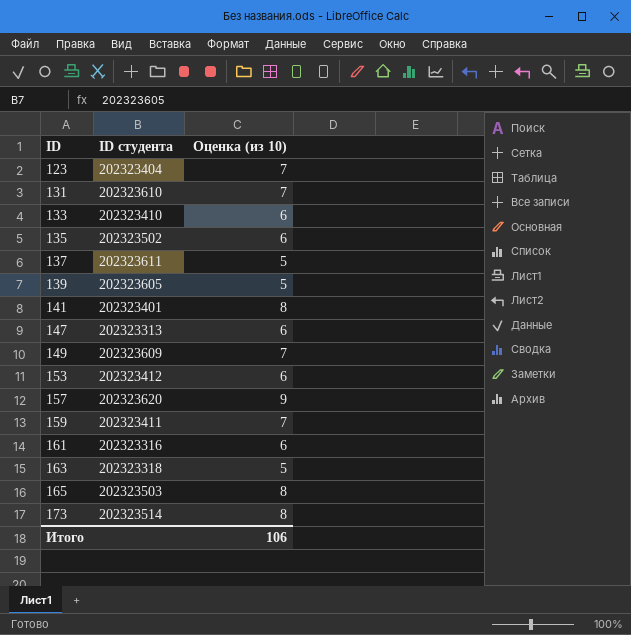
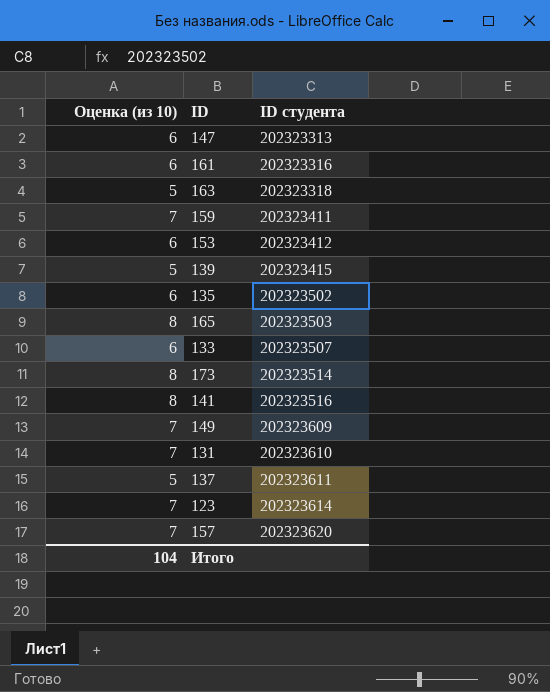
row order: ID ascending -> ID студента ascending
column Оценка (из 10) | position: 3 -> 1
139 | ID студента: 202323605 -> 202323415
133 | ID студента: 202323410 -> 202323507
141 | ID студента: 202323401 -> 202323516
123 | ID студента: 202323404 -> 202323614
157 | Оценка (из 10): 9 -> 7
Итого | Оценка (из 10): 106 -> 104

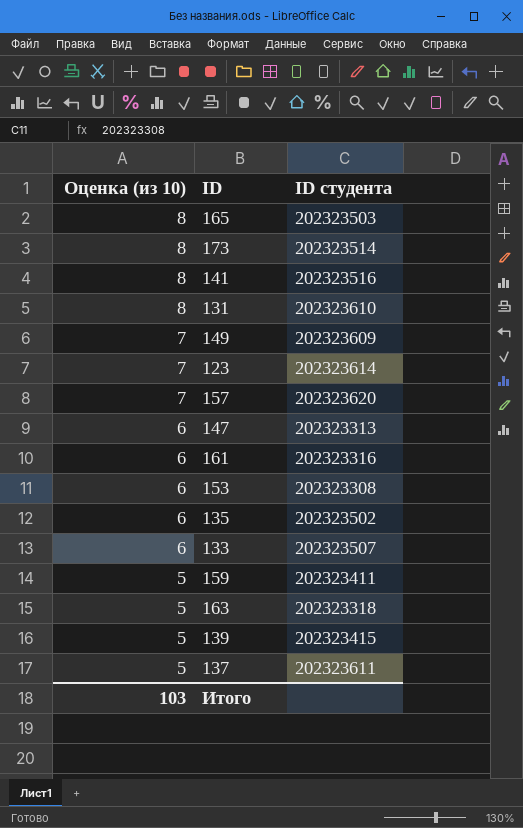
row order: ID студента ascending -> Оценка (из 10) descending
131 | Оценка (из 10): 7 -> 8
153 | ID студента: 202323412 -> 202323308
159 | Оценка (из 10): 7 -> 5
Итого | Оценка (из 10): 104 -> 103

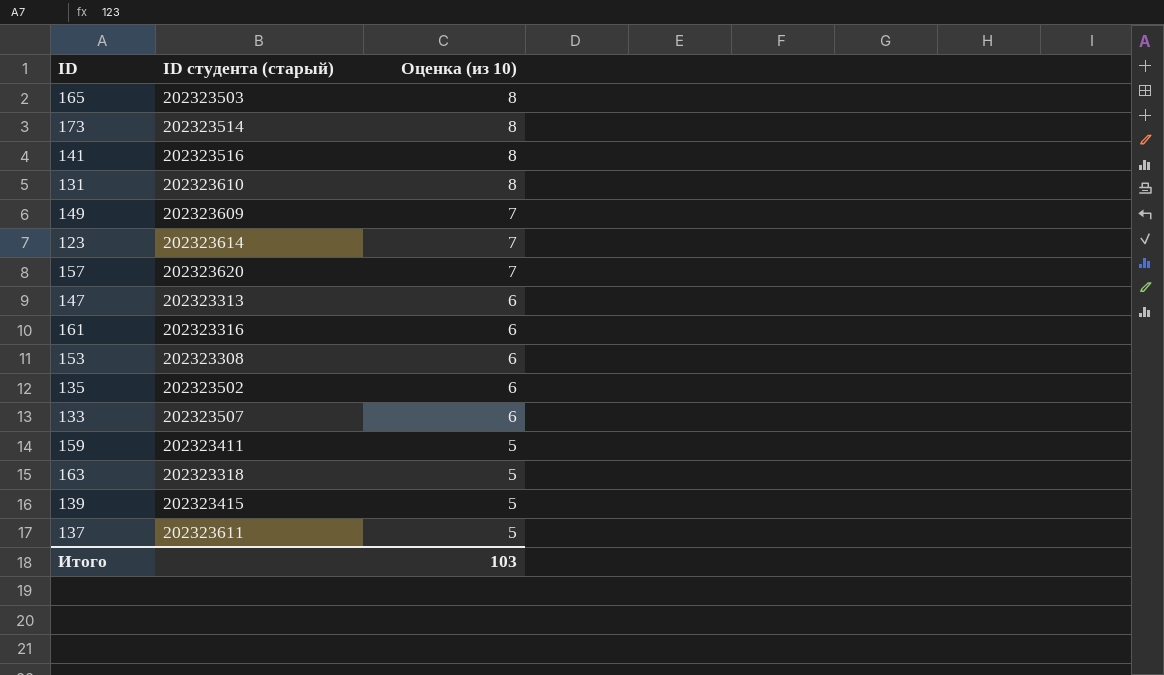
column name: ID студента -> ID студента (старый)
column Оценка (из 10) | position: 1 -> 3

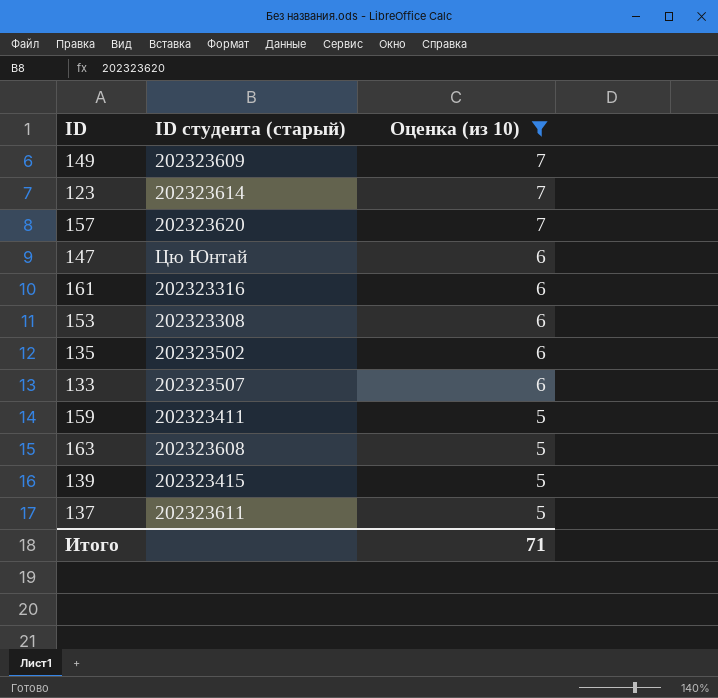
filter: none -> Оценка (из 10) != 8
147 | ID студента (старый): 202323313 -> Цю Юнтай
163 | ID студента (старый): 202323318 -> 202323608
Итого | Оценка (из 10): 103 -> 71

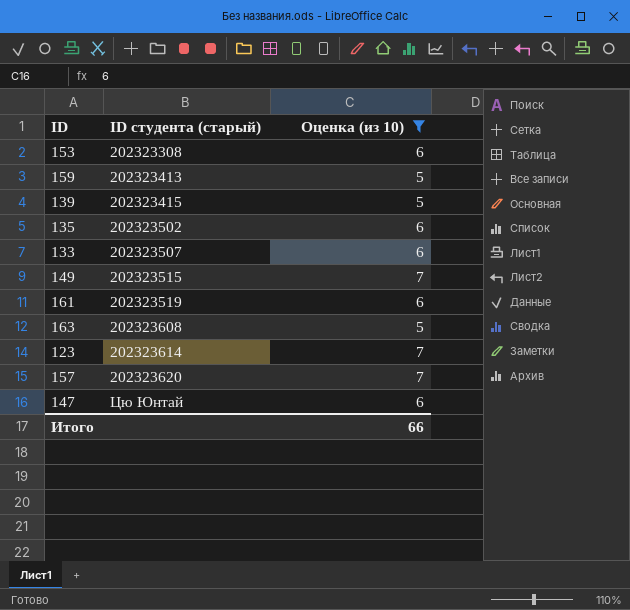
row order: Оценка (из 10) descending -> ID студента (старый) ascending
row 137: 202323611 | 5 -> none
159 | ID студента (старый): 202323411 -> 202323413
149 | ID студента (старый): 202323609 -> 202323515
161 | ID студента (старый): 202323316 -> 202323519
Итого | Оценка (из 10): 71 -> 66

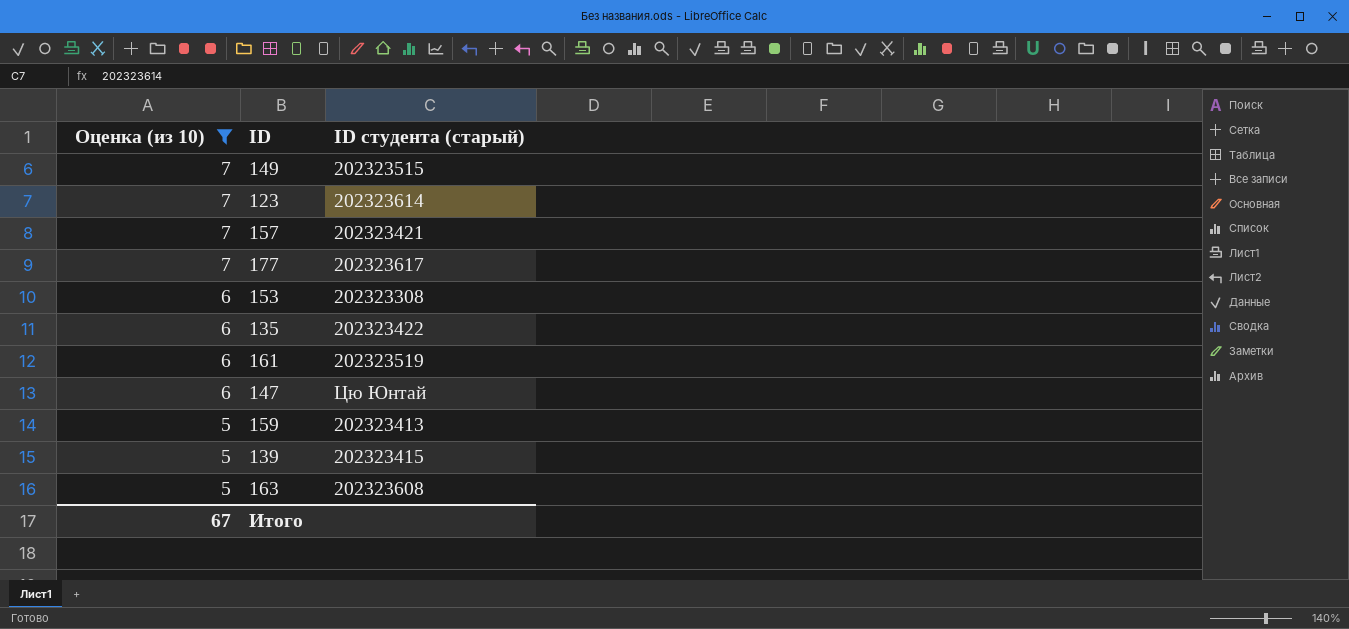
row order: ID студента (старый) ascending -> Оценка (из 10) descending
column Оценка (из 10) | position: 3 -> 1
row 133: 202323507 | 6 -> none
157 | ID студента (старый): 202323620 -> 202323421
row 177: none -> 7 | 202323617
135 | ID студента (старый): 202323502 -> 202323422
Итого | Оценка (из 10): 66 -> 67

